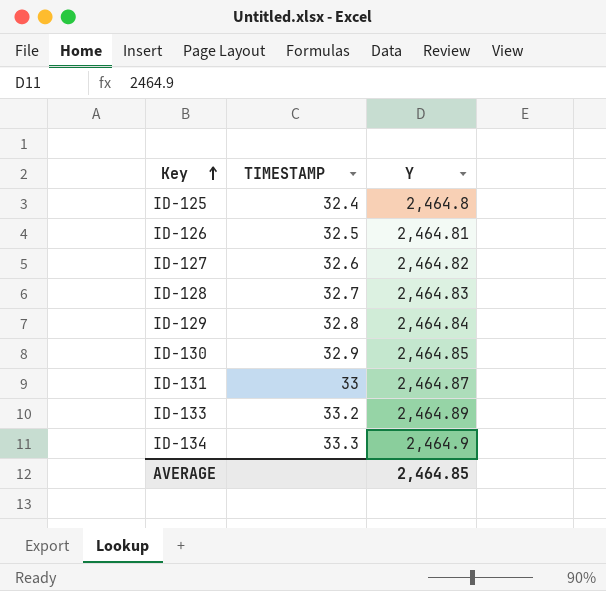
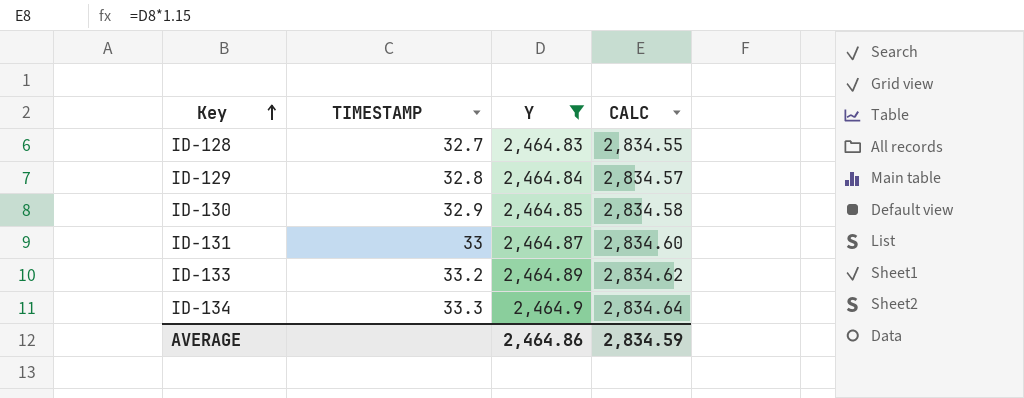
filter: none -> Y >= 2,464.83
column CALC | formula: none -> [Y] * 1.15
AVERAGE | Y: 2,464.85 -> 2,464.86

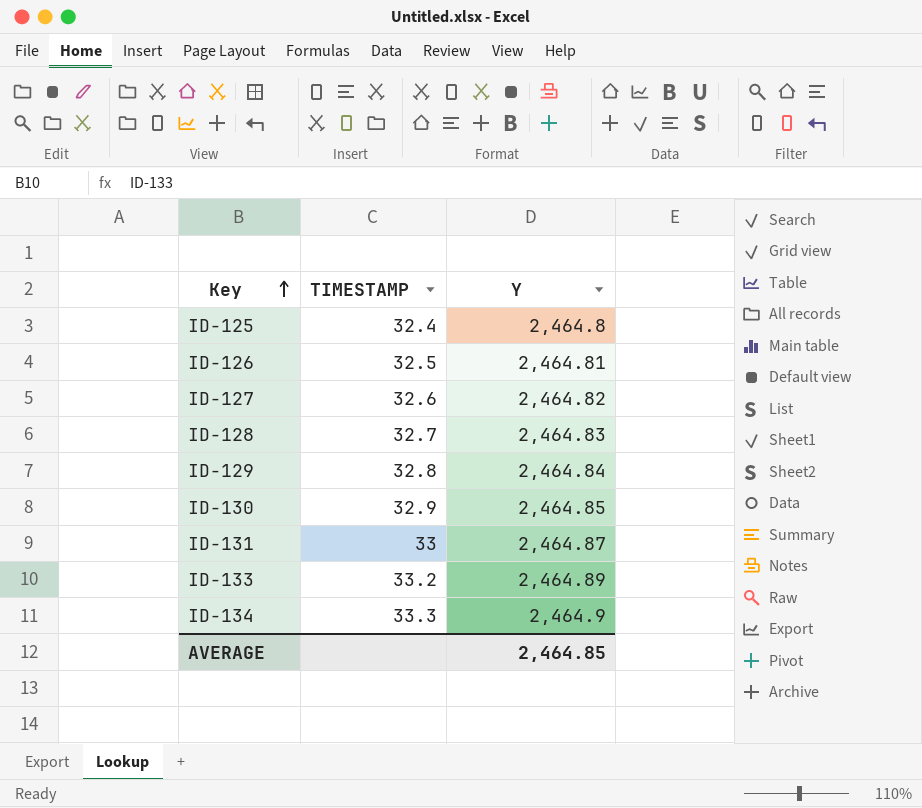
filter: Y >= 2,464.83 -> none
column CALC | formula: [Y] * 1.15 -> none
AVERAGE | Y: 2,464.86 -> 2,464.85

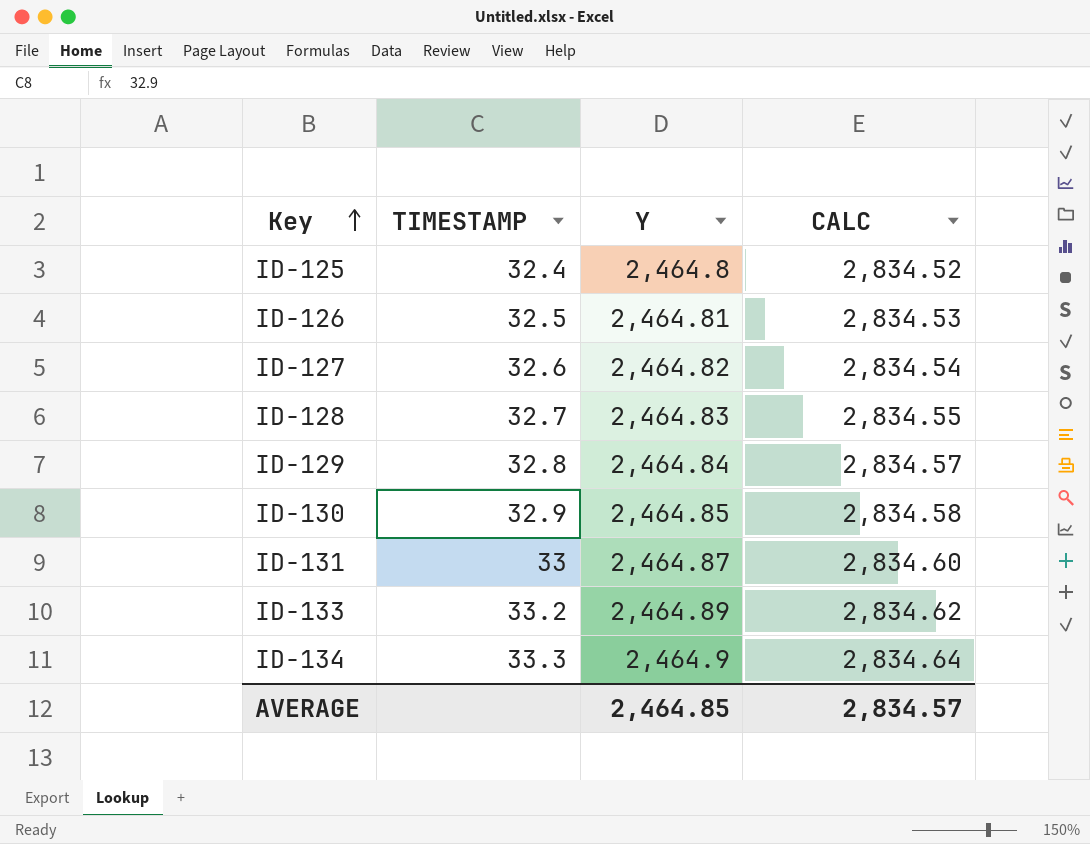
column CALC | formula: none -> [Y] * 1.15

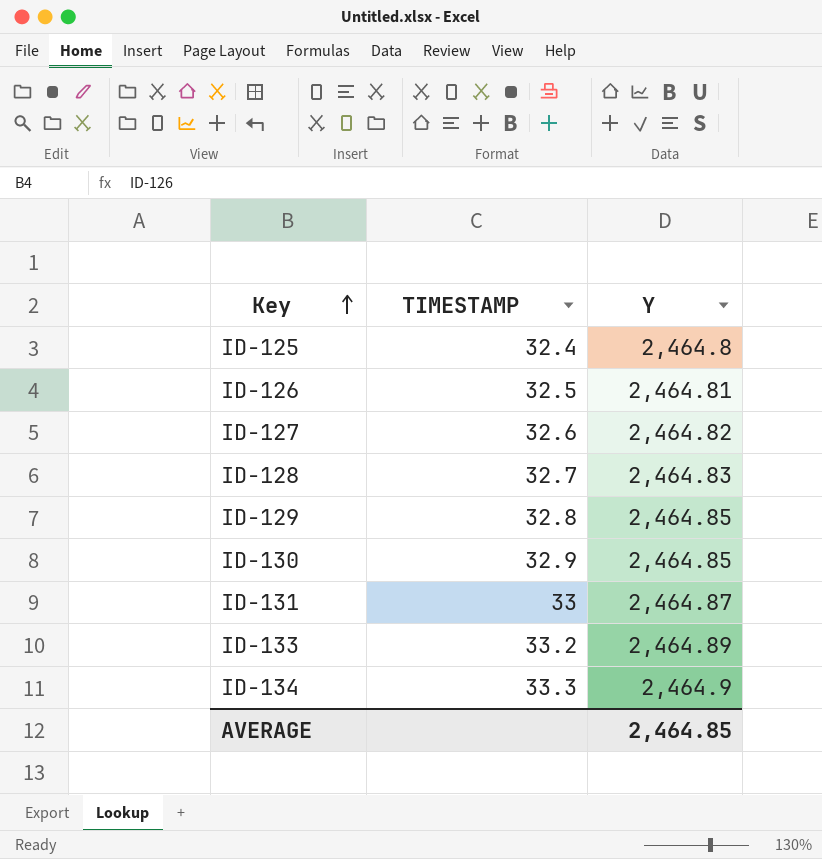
column CALC | formula: [Y] * 1.15 -> none
ID-129 | Y: 2,464.84 -> 2,464.85

